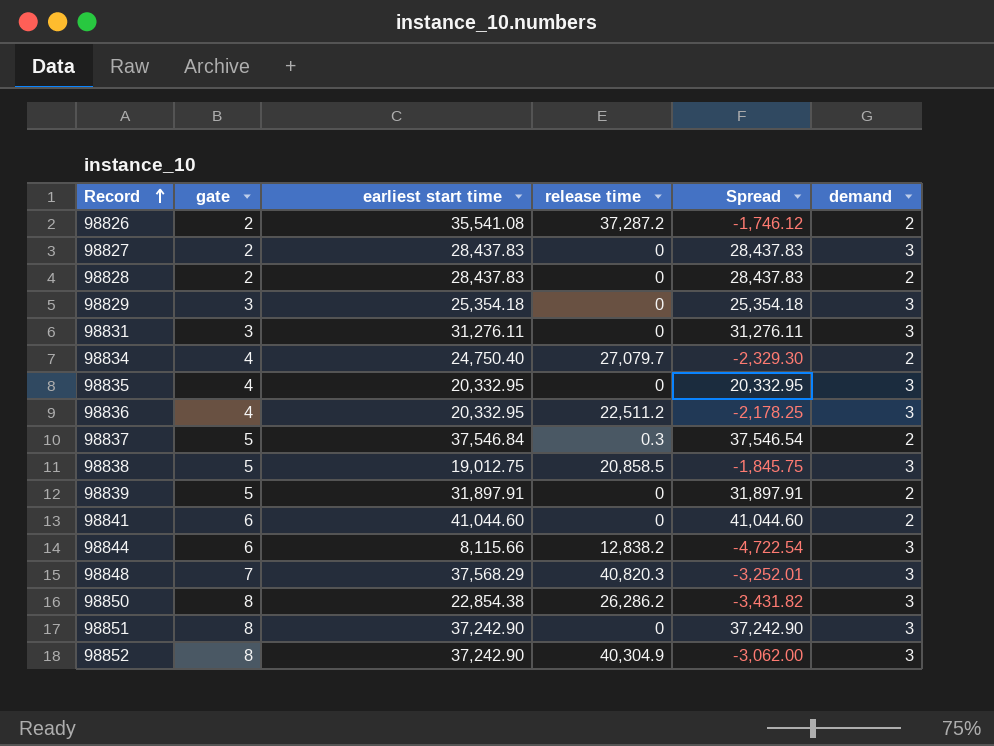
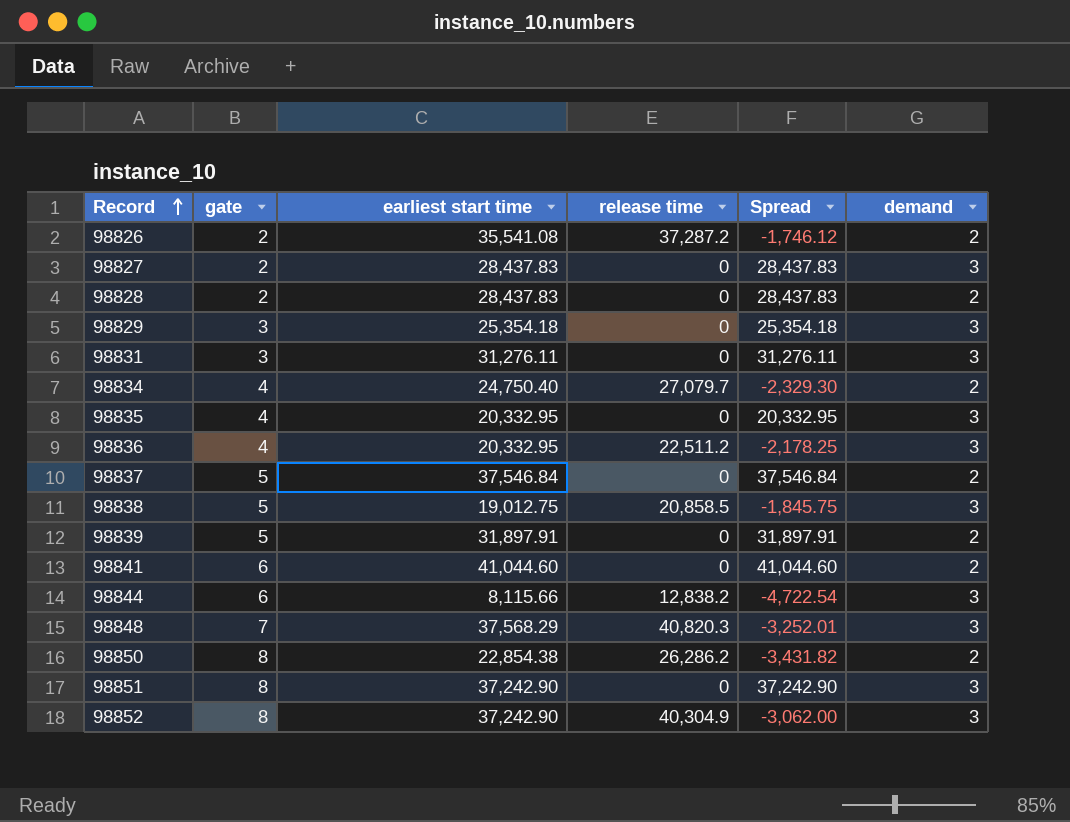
98837 | release time: 0.3 -> 0
98837 | Spread: 37,546.54 -> 37,546.84
98850 | demand: 3 -> 2

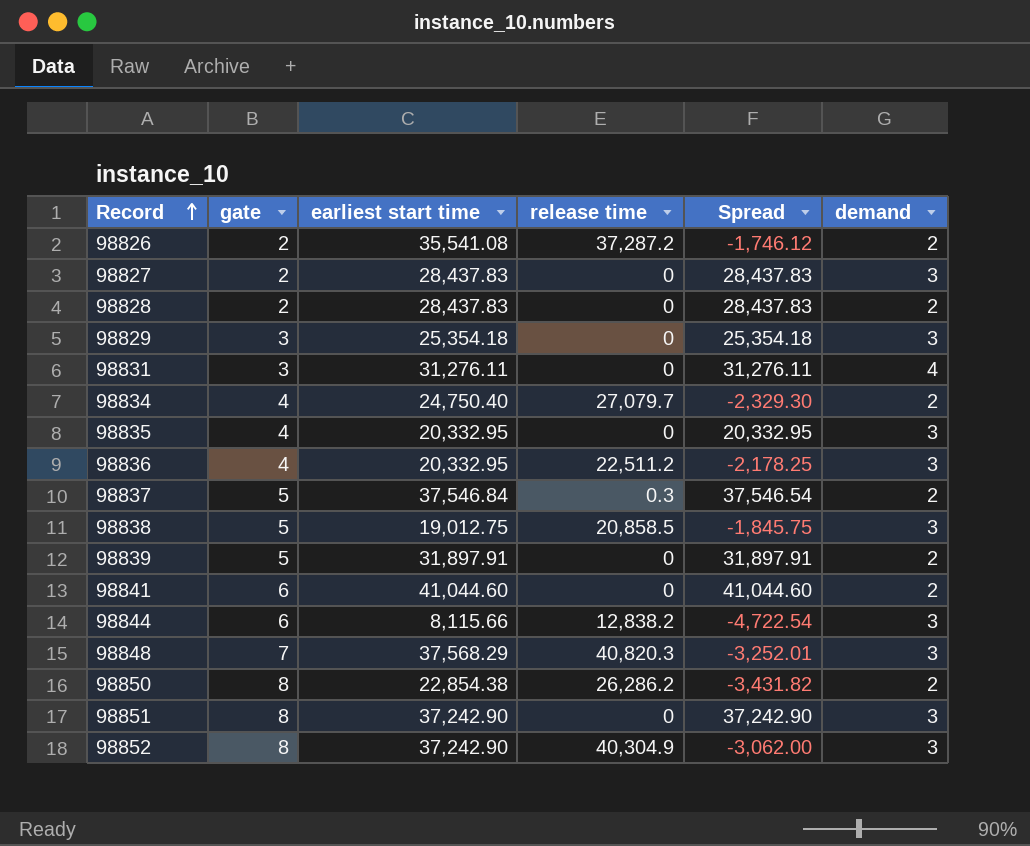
98831 | demand: 3 -> 4
98837 | release time: 0 -> 0.3
98837 | Spread: 37,546.84 -> 37,546.54

